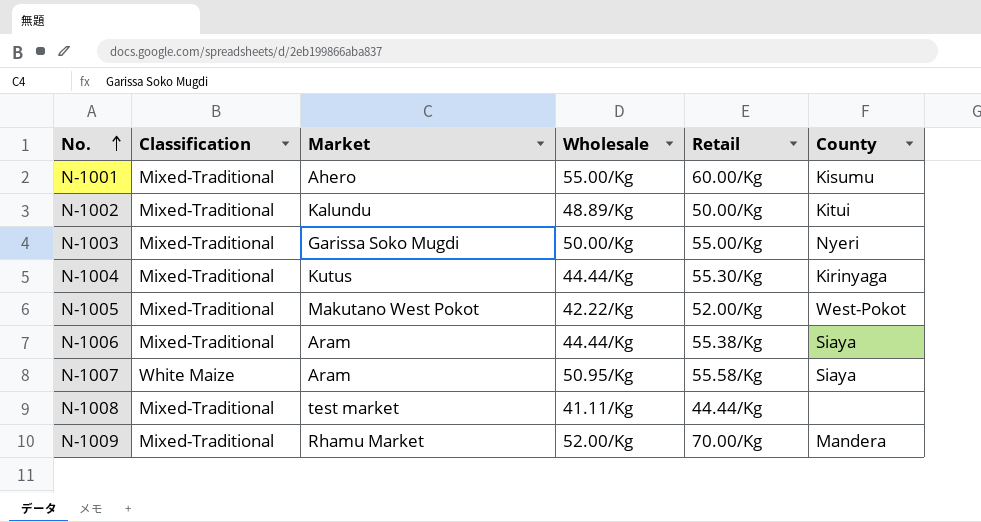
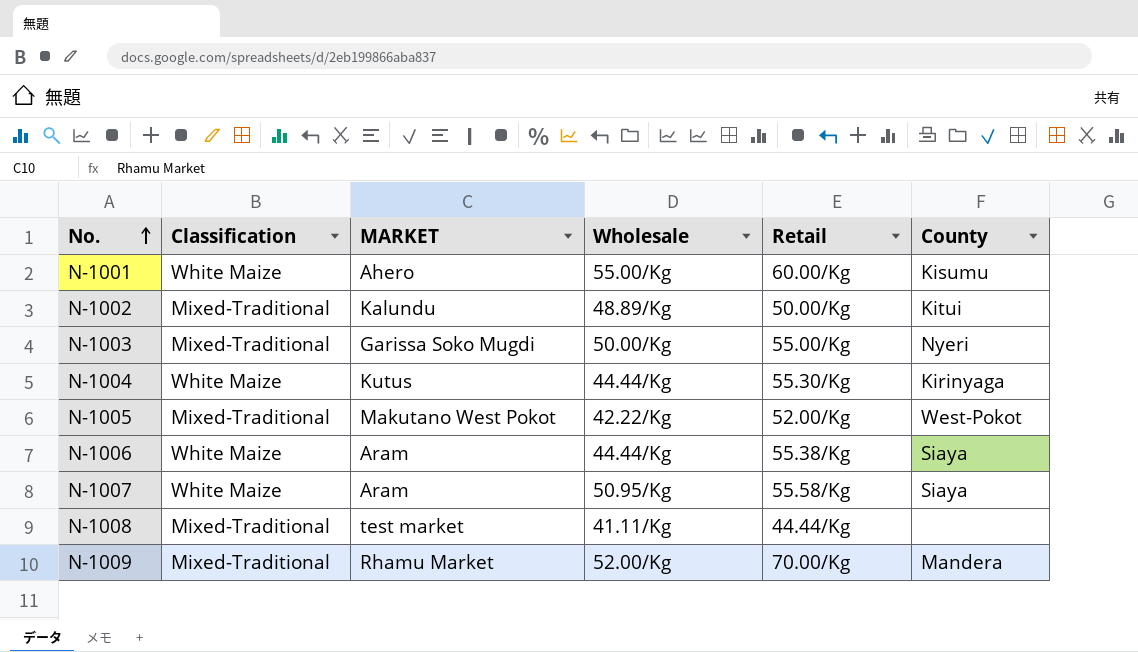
column name: Market -> MARKET
N-1001 | Classification: Mixed-Traditional -> White Maize
N-1004 | Classification: Mixed-Traditional -> White Maize
N-1006 | Classification: Mixed-Traditional -> White Maize

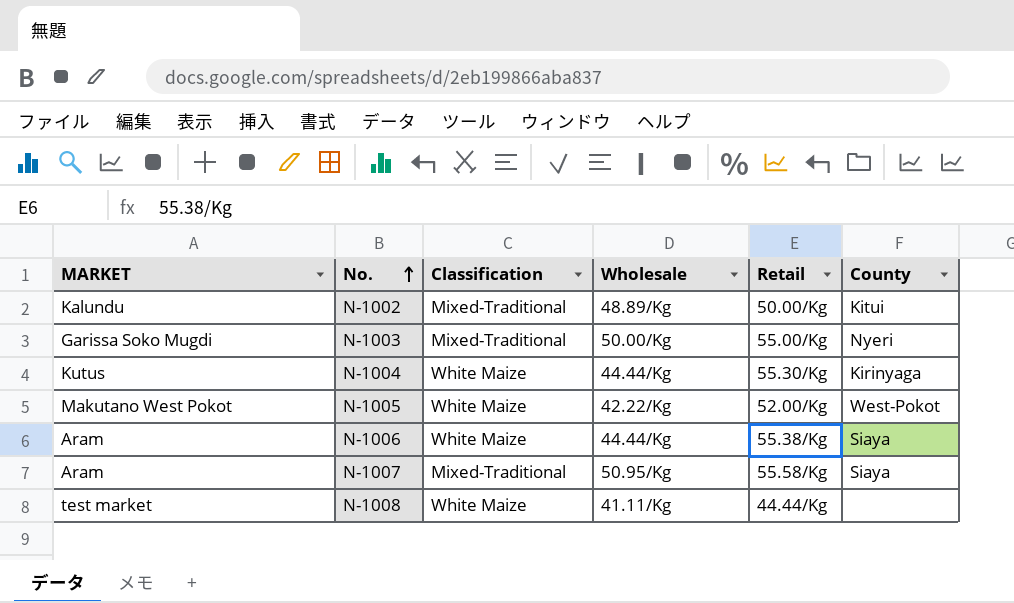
column MARKET | position: 3 -> 1
row N-1001: White Maize | Ahero | 55.00/Kg | 60.00/Kg | Kisumu -> none
row N-1009: Mixed-Traditional | Rhamu Market | 52.00/Kg | 70.00/Kg | Mandera -> none
N-1005 | Classification: Mixed-Traditional -> White Maize
N-1007 | Classification: White Maize -> Mixed-Traditional
N-1008 | Classification: Mixed-Traditional -> White Maize

